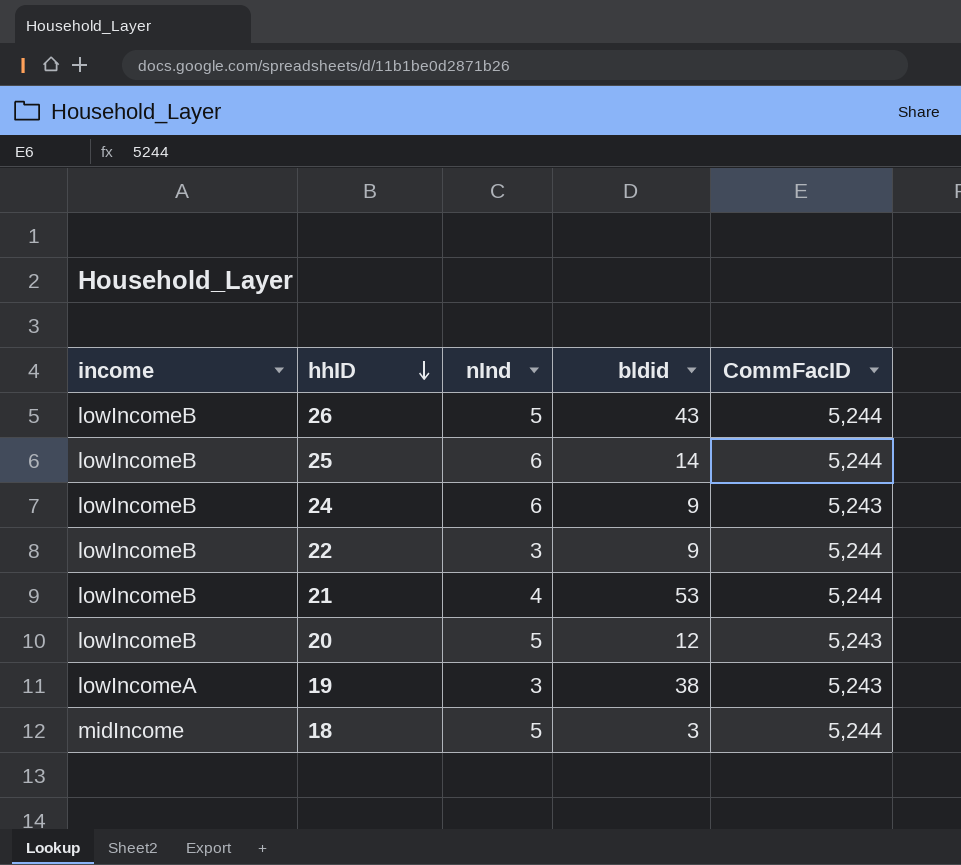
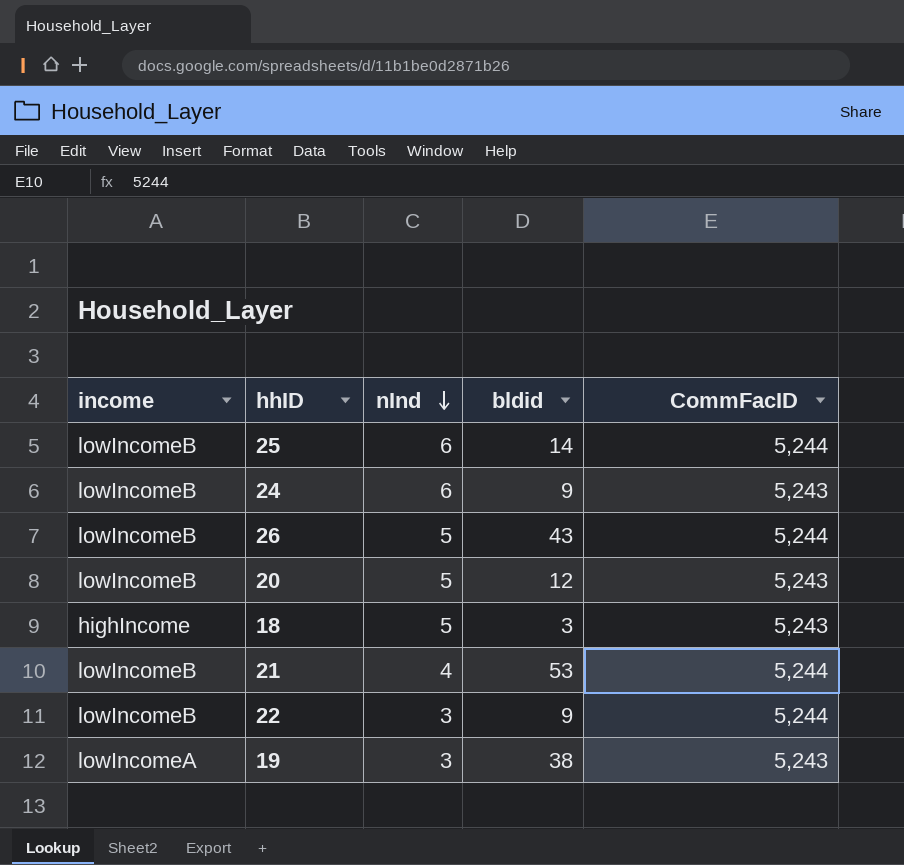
row order: hhID descending -> nInd descending
18 | income: midIncome -> highIncome
18 | CommFacID: 5,244 -> 5,243

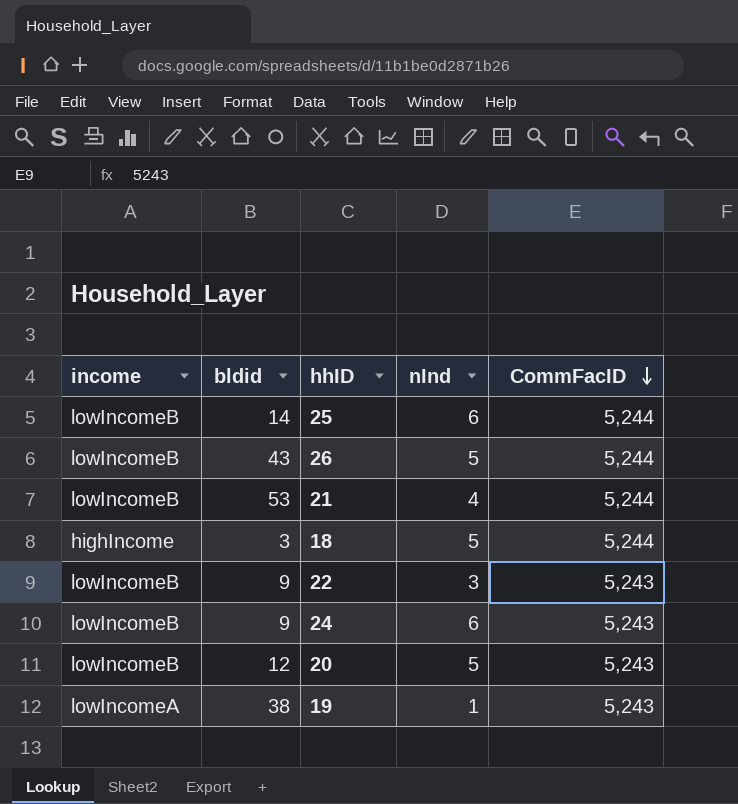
row order: nInd descending -> CommFacID descending
column bldid | position: 4 -> 2
18 | CommFacID: 5,243 -> 5,244
22 | CommFacID: 5,244 -> 5,243
19 | nInd: 3 -> 1

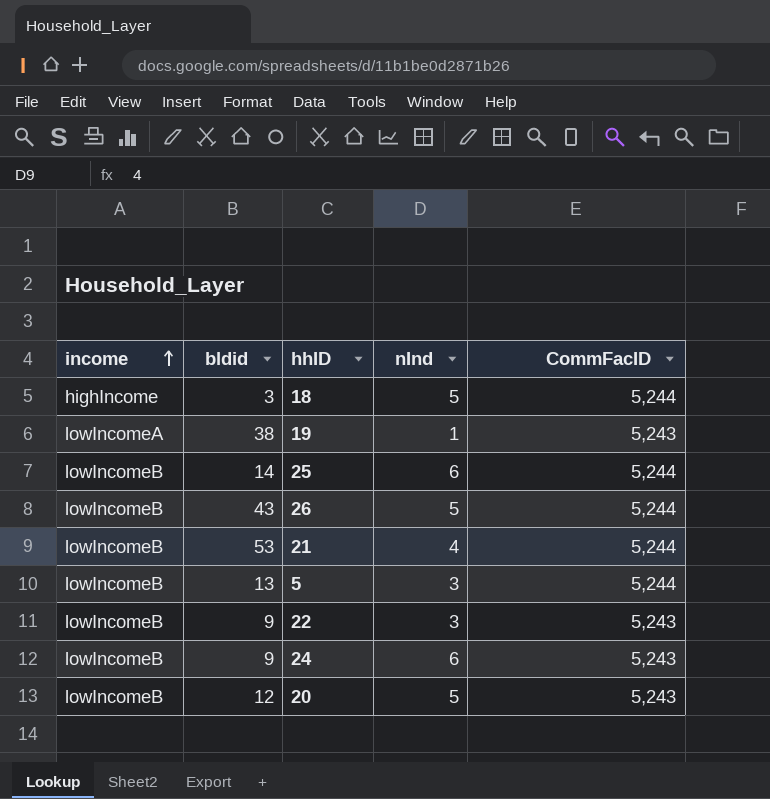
row order: CommFacID descending -> income ascending
row 5: none -> lowIncomeB | 13 | 3 | 5,244

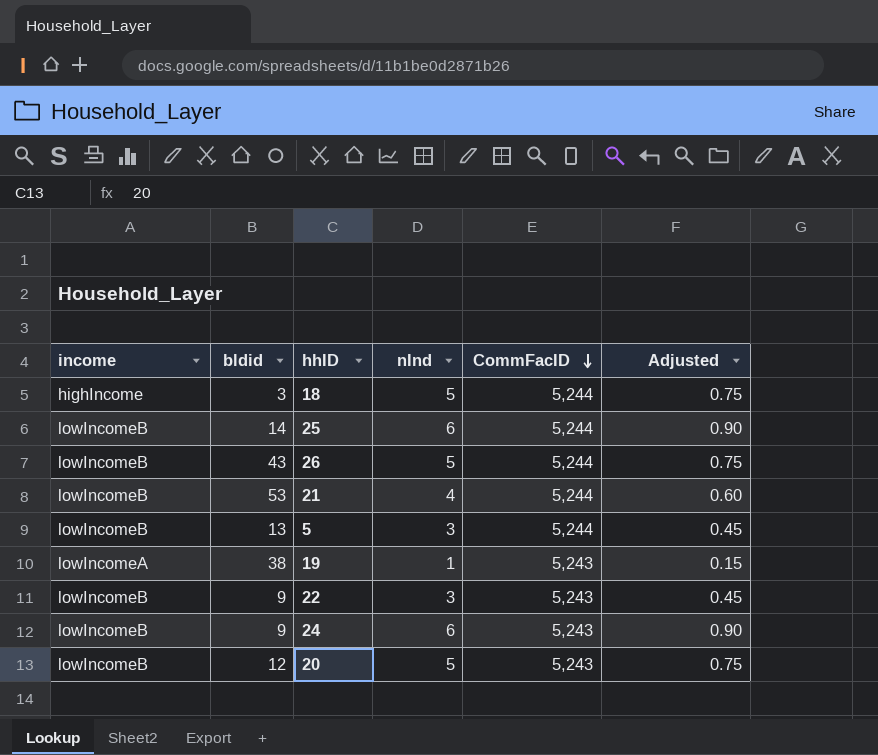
row order: income ascending -> CommFacID descending
column Adjusted | formula: none -> [nInd] * 0.15

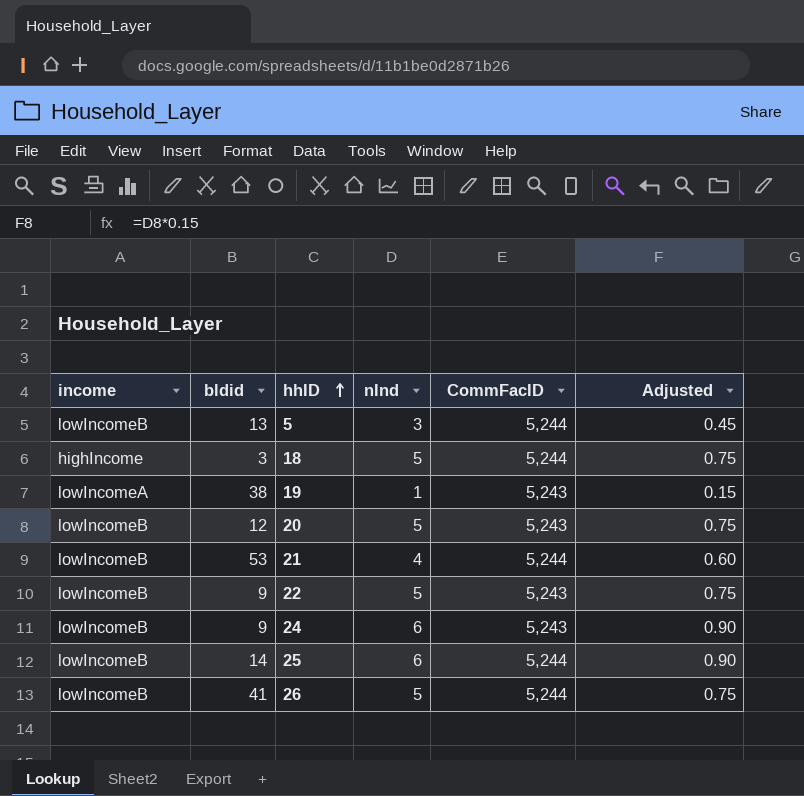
row order: CommFacID descending -> hhID ascending
22 | nInd: 3 -> 5
22 | Adjusted: 0.45 -> 0.75
26 | bldid: 43 -> 41

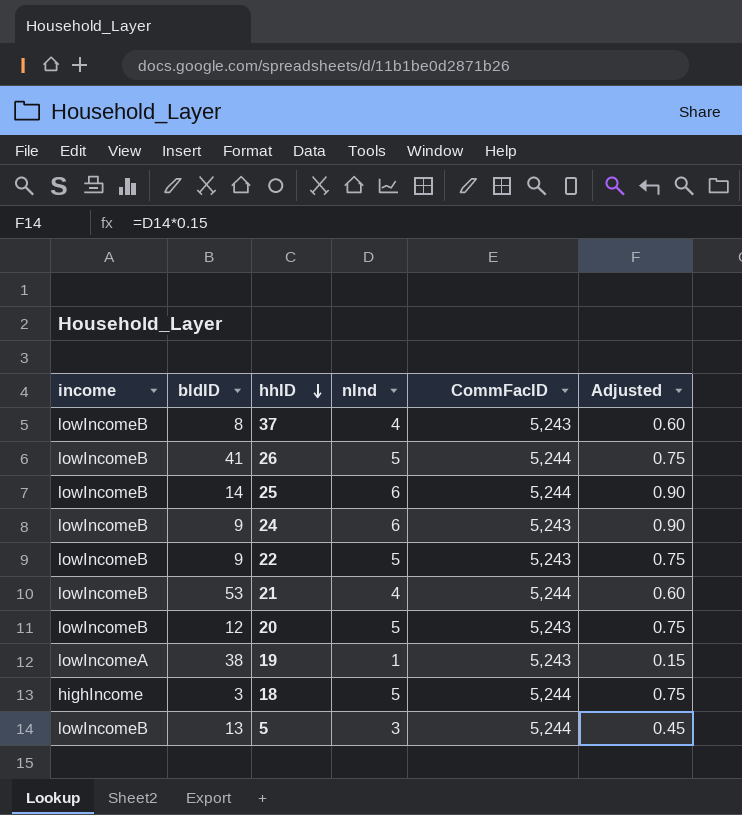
row order: hhID ascending -> hhID descending
column name: bldid -> bldID
row 37: none -> lowIncomeB | 8 | 4 | 5,243 | 0.60

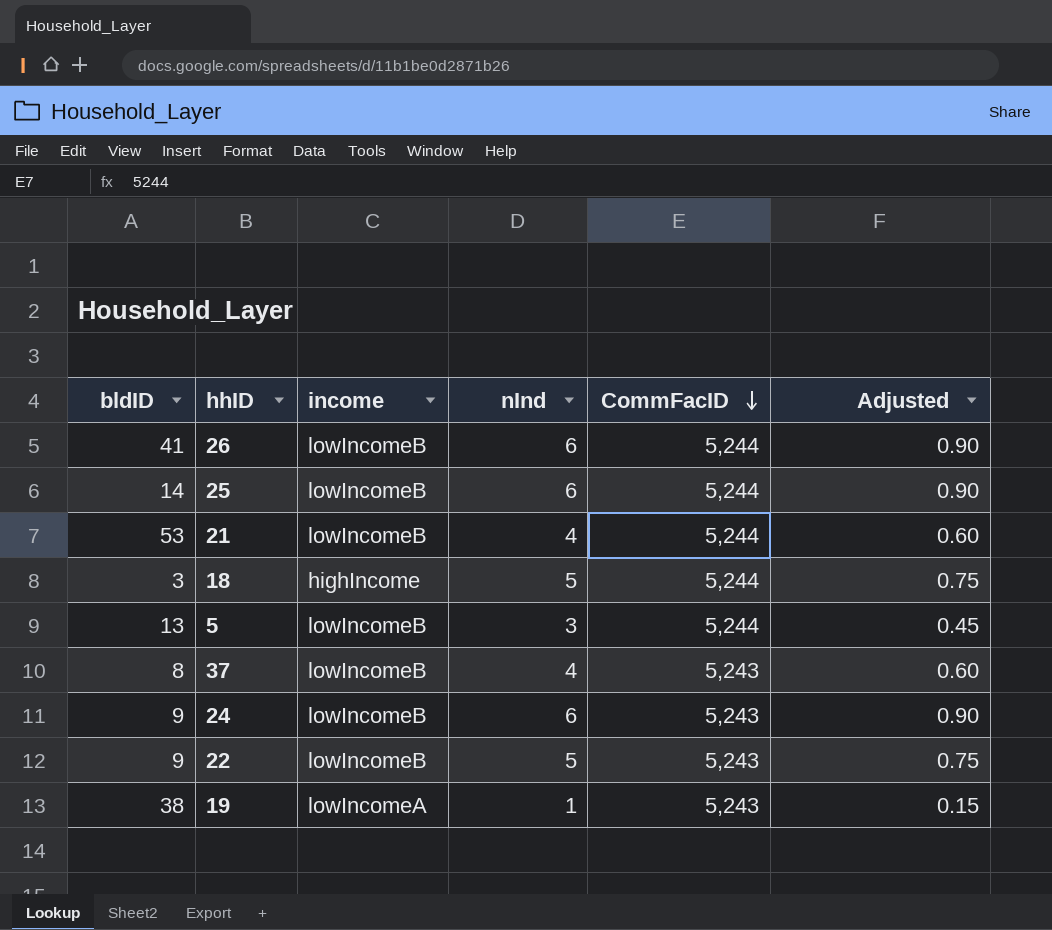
row order: hhID descending -> CommFacID descending
column income | position: 1 -> 3
row 20: lowIncomeB | 12 | 5 | 5,243 | 0.75 -> none
26 | nInd: 5 -> 6
26 | Adjusted: 0.75 -> 0.90

